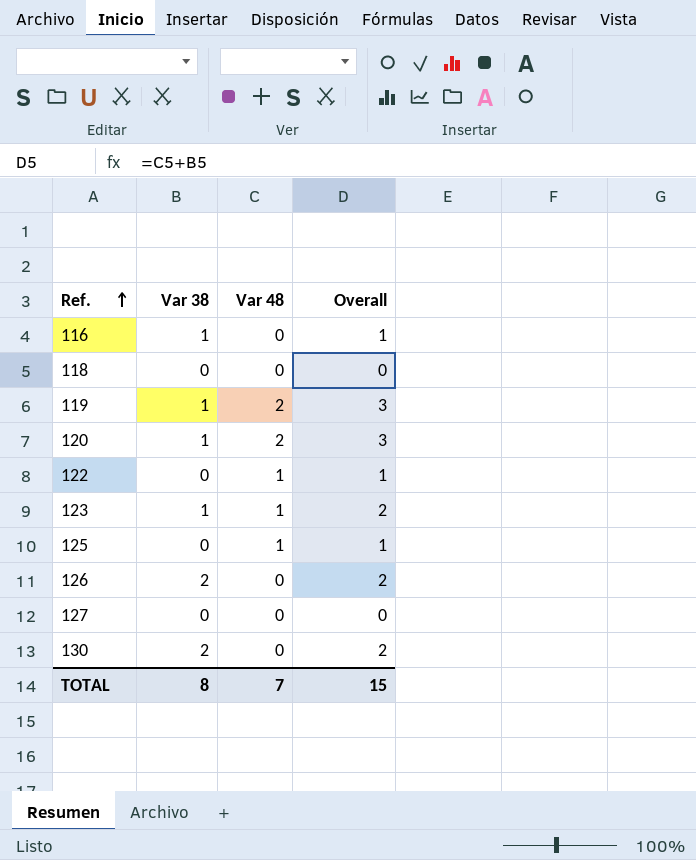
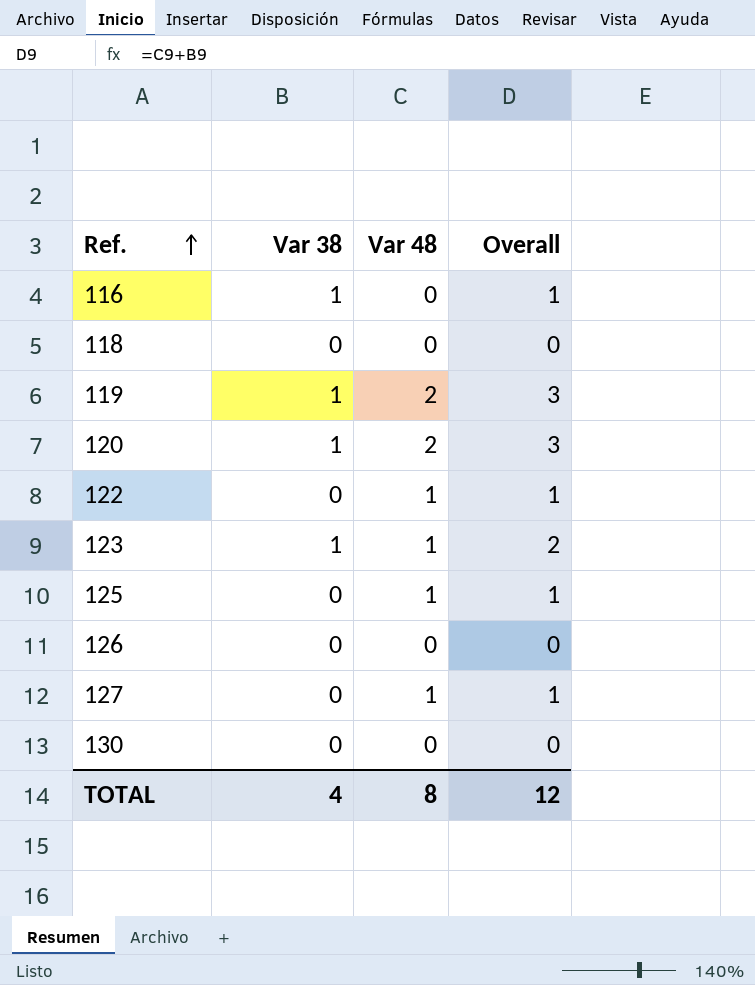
126 | Var 38: 2 -> 0
126 | Overall: 2 -> 0
127 | Var 48: 0 -> 1
127 | Overall: 0 -> 1
130 | Var 38: 2 -> 0
130 | Overall: 2 -> 0
TOTAL | Var 38: 8 -> 4
TOTAL | Var 48: 7 -> 8
TOTAL | Overall: 15 -> 12

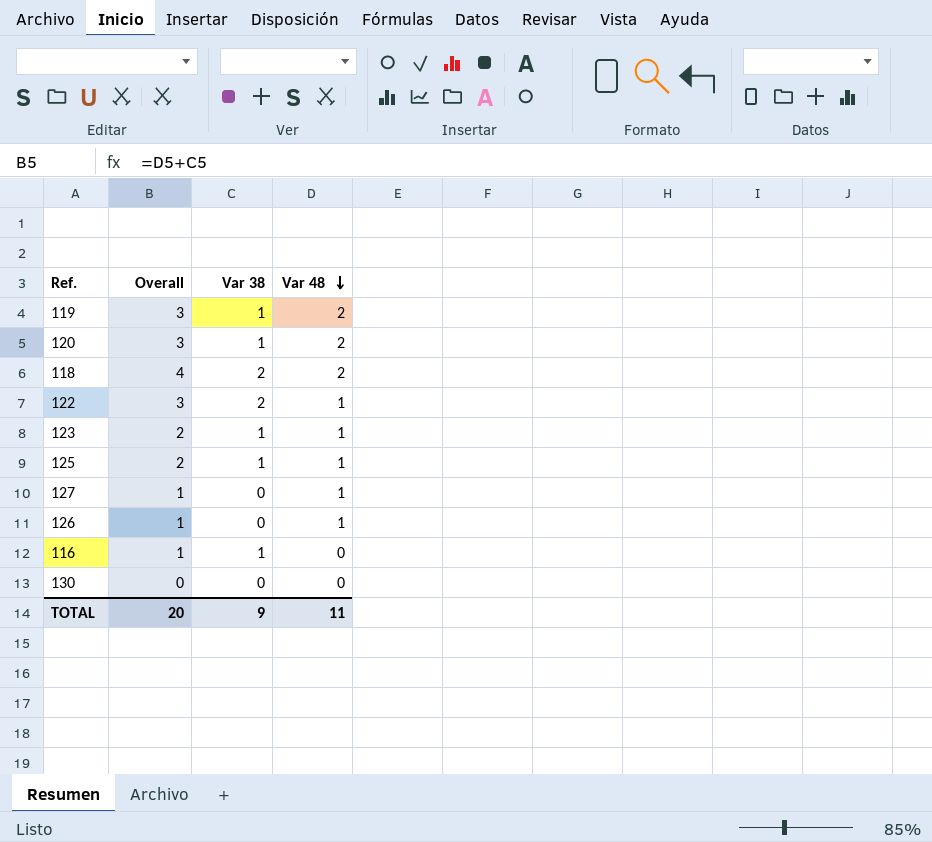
row order: Ref. ascending -> Var 48 descending
column Overall | position: 4 -> 2
118 | Overall: 0 -> 4
118 | Var 38: 0 -> 2
118 | Var 48: 0 -> 2
122 | Overall: 1 -> 3
122 | Var 38: 0 -> 2
125 | Overall: 1 -> 2
125 | Var 38: 0 -> 1
126 | Overall: 0 -> 1
126 | Var 48: 0 -> 1
TOTAL | Overall: 12 -> 20
TOTAL | Var 38: 4 -> 9
TOTAL | Var 48: 8 -> 11

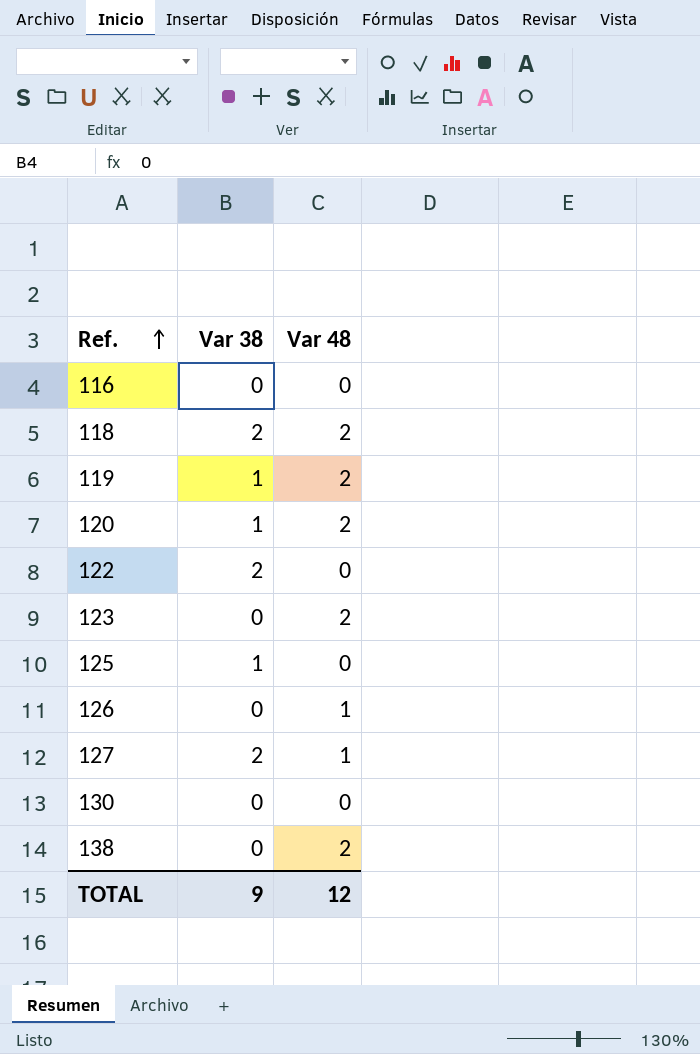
row order: Var 48 descending -> Ref. ascending
column Overall | formula: [Var 38] + [Var 48] -> none
116 | Var 38: 1 -> 0
122 | Var 48: 1 -> 0
123 | Var 38: 1 -> 0
123 | Var 48: 1 -> 2
125 | Var 48: 1 -> 0
127 | Var 38: 0 -> 2
row 138: none -> 0 | 2
TOTAL | Var 48: 11 -> 12

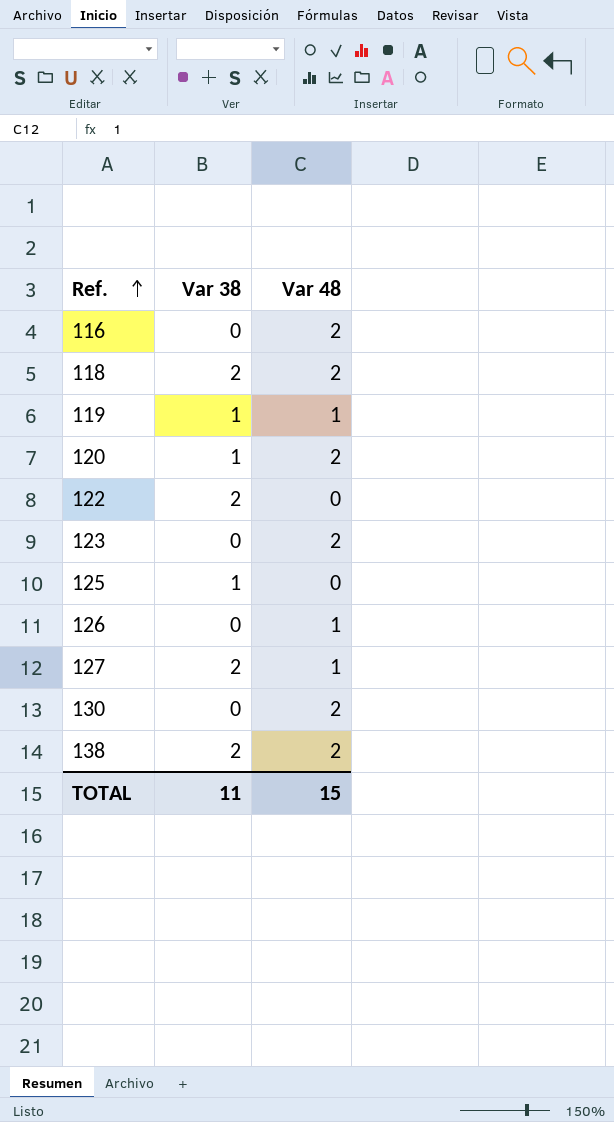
116 | Var 48: 0 -> 2
119 | Var 48: 2 -> 1
130 | Var 48: 0 -> 2
138 | Var 38: 0 -> 2
TOTAL | Var 38: 9 -> 11
TOTAL | Var 48: 12 -> 15

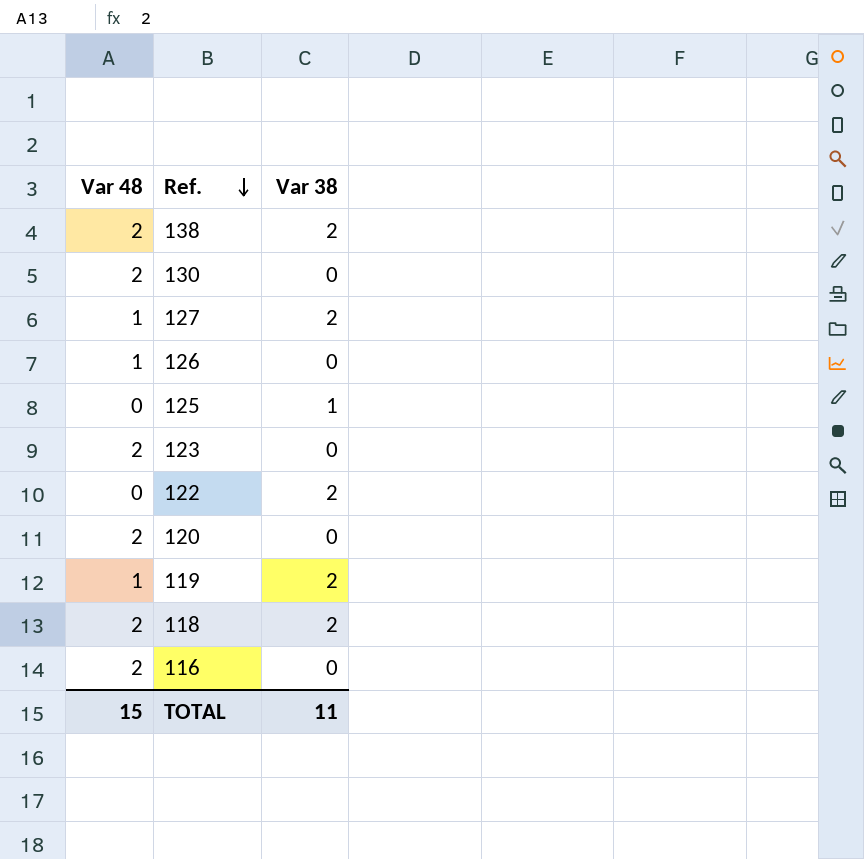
row order: Ref. ascending -> Ref. descending
column Var 48 | position: 3 -> 1
120 | Var 38: 1 -> 0
119 | Var 38: 1 -> 2

